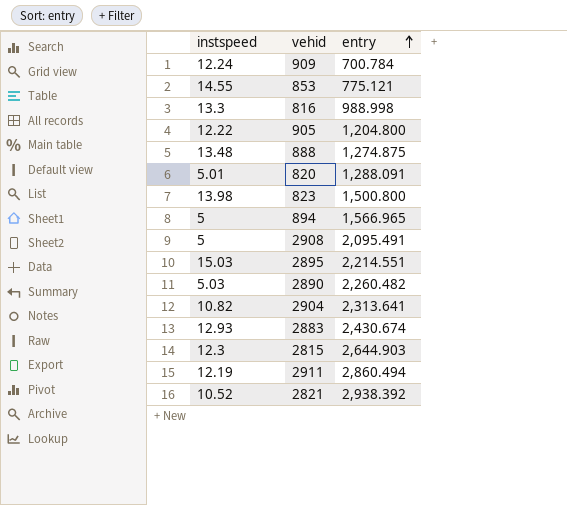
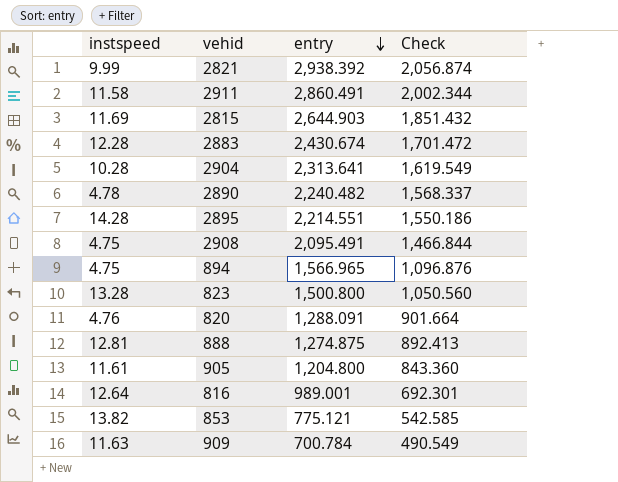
row order: entry ascending -> entry descending
column Check | formula: none -> [entry] * 0.7
2821 | instspeed: 10.52 -> 9.99
2911 | instspeed: 12.19 -> 11.58
2911 | entry: 2,860.494 -> 2,860.491
2815 | instspeed: 12.3 -> 11.69
2883 | instspeed: 12.93 -> 12.28
2904 | instspeed: 10.82 -> 10.28
2890 | instspeed: 5.03 -> 4.78
2890 | entry: 2,260.482 -> 2,240.482
2895 | instspeed: 15.03 -> 14.28
2908 | instspeed: 5 -> 4.75
894 | instspeed: 5 -> 4.75
823 | instspeed: 13.98 -> 13.28
820 | instspeed: 5.01 -> 4.76
888 | instspeed: 13.48 -> 12.81
905 | instspeed: 12.22 -> 11.61
816 | instspeed: 13.3 -> 12.64
816 | entry: 988.998 -> 989.001
853 | instspeed: 14.55 -> 13.82
909 | instspeed: 12.24 -> 11.63

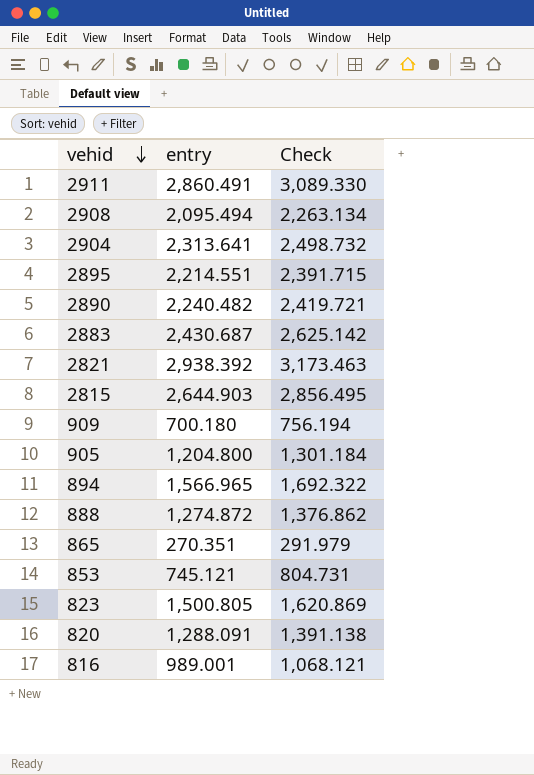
row order: entry descending -> vehid descending
column instspeed | position: 1 -> none
column Check | formula: [entry] * 0.7 -> [entry] * 1.08
2908 | entry: 2,095.491 -> 2,095.494
2883 | entry: 2,430.674 -> 2,430.687
909 | entry: 700.784 -> 700.180
888 | entry: 1,274.875 -> 1,274.872
row 865: none -> 270.351 | 291.979
853 | entry: 775.121 -> 745.121
823 | entry: 1,500.800 -> 1,500.805

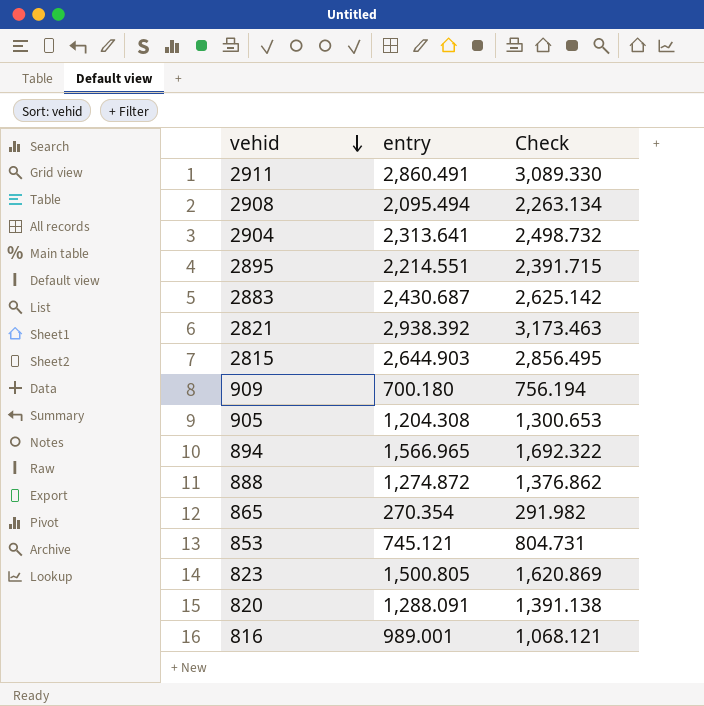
row 2890: 2,240.482 | 2,419.721 -> none
905 | entry: 1,204.800 -> 1,204.308
905 | Check: 1,301.184 -> 1,300.653
865 | entry: 270.351 -> 270.354
865 | Check: 291.979 -> 291.982

